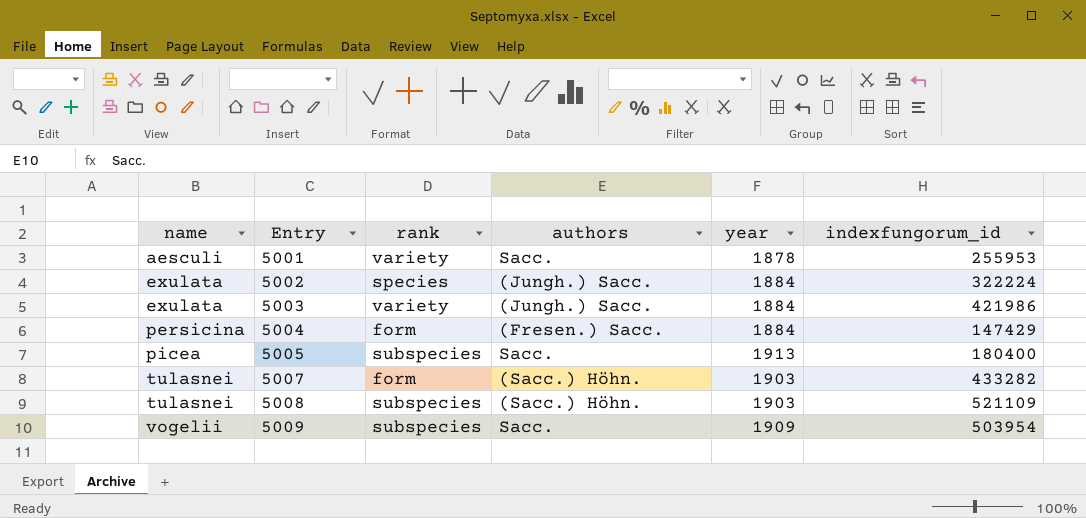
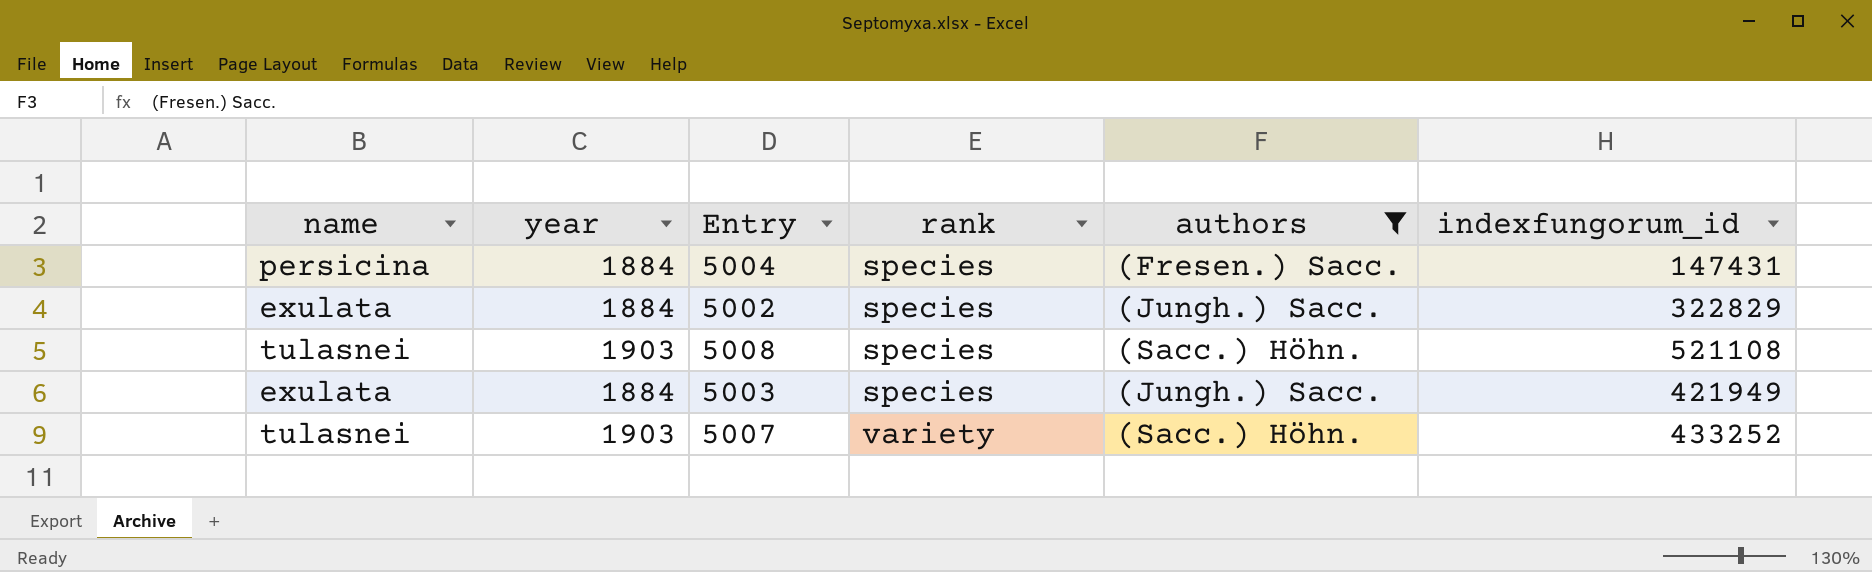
filter: none -> authors != Sacc.
row order: name ascending -> rank ascending
column year | position: 5 -> 2
5004 | rank: form -> species
5004 | indexfungorum_id: 147429 -> 147431
5002 | indexfungorum_id: 322224 -> 322829
5008 | rank: subspecies -> species
5008 | indexfungorum_id: 521109 -> 521108
5003 | rank: variety -> species
5003 | indexfungorum_id: 421986 -> 421949
5007 | rank: form -> variety
5007 | indexfungorum_id: 433282 -> 433252

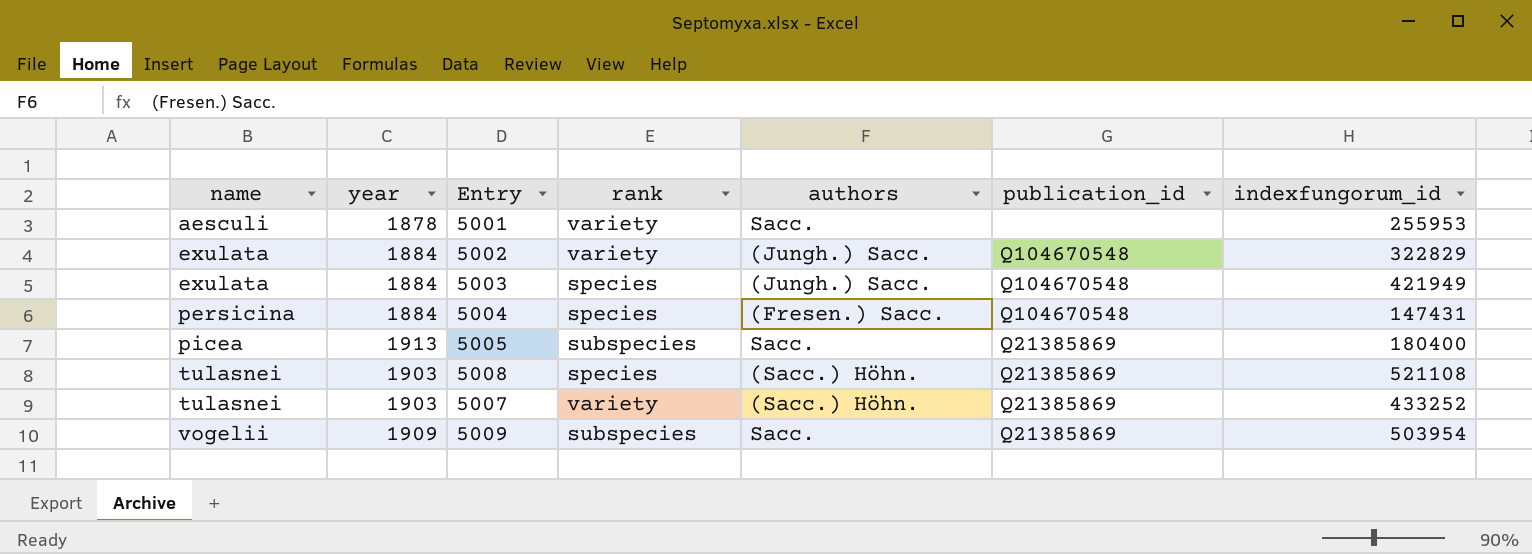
filter: authors != Sacc. -> none
row order: rank ascending -> name ascending
column publication_id | position: none -> 6
5002 | rank: species -> variety

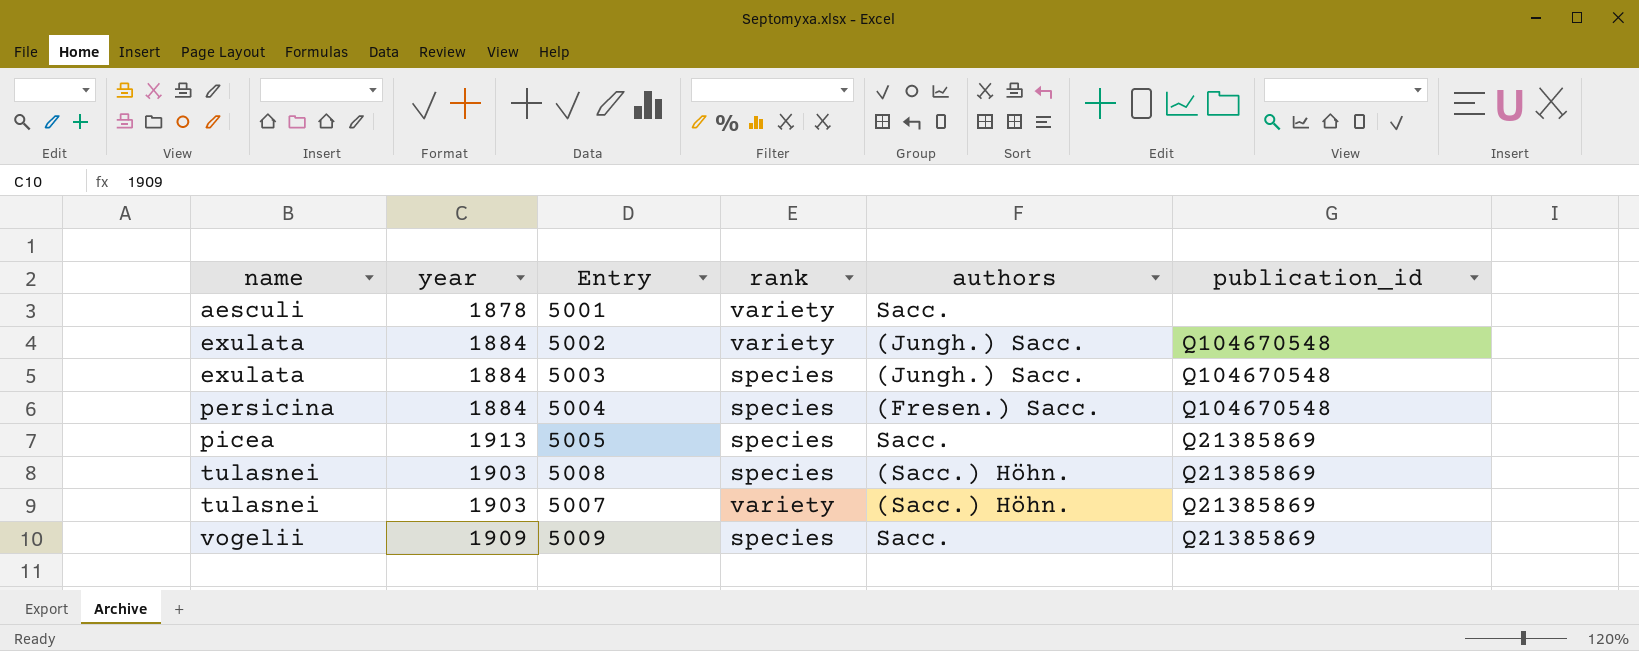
column indexfungorum_id | position: 7 -> none
5005 | rank: subspecies -> species
5009 | rank: subspecies -> species

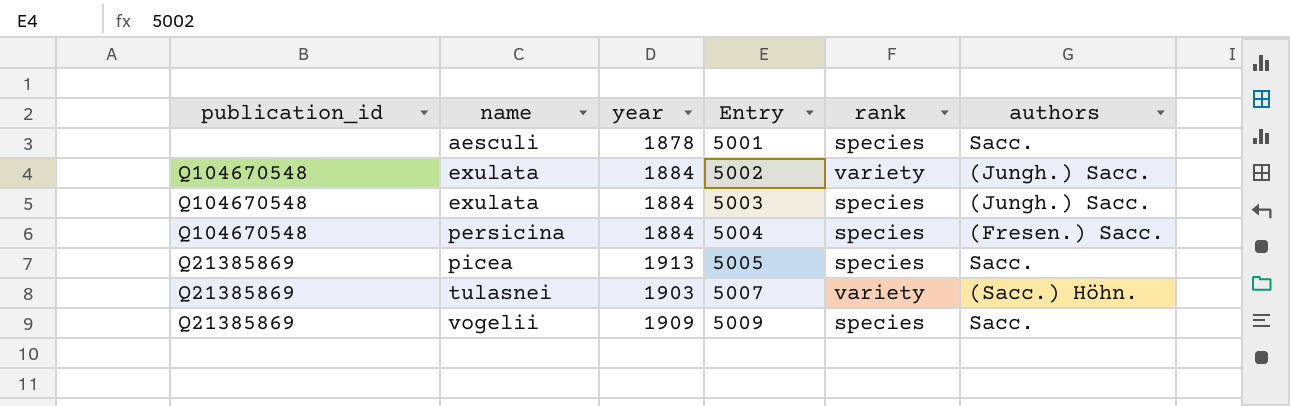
column publication_id | position: 6 -> 1
row 5008: tulasnei | 1903 | species | (Sacc.) Höhn. | Q21385869 -> none
5001 | rank: variety -> species

